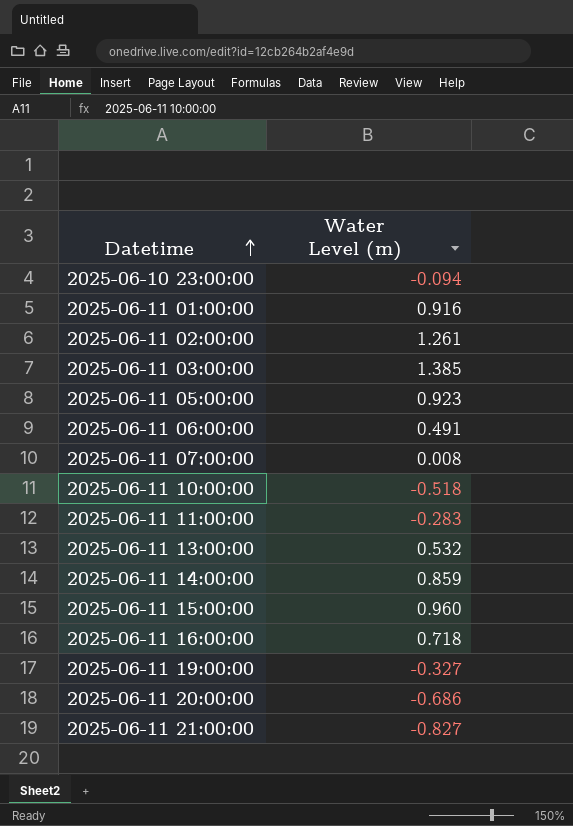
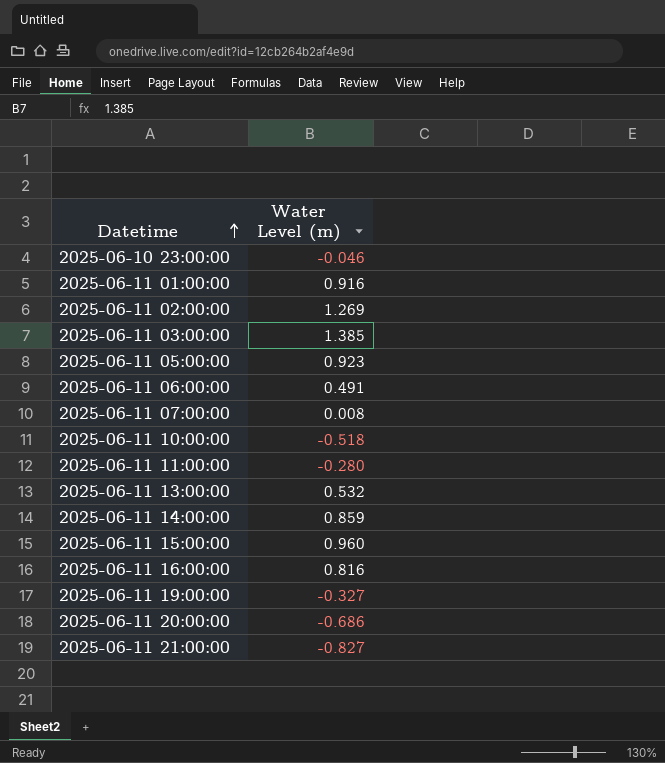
2025-06-10 23:00:00 | Water Level (m): -0.094 -> -0.046
2025-06-11 02:00:00 | Water Level (m): 1.261 -> 1.269
2025-06-11 11:00:00 | Water Level (m): -0.283 -> -0.280
2025-06-11 16:00:00 | Water Level (m): 0.718 -> 0.816

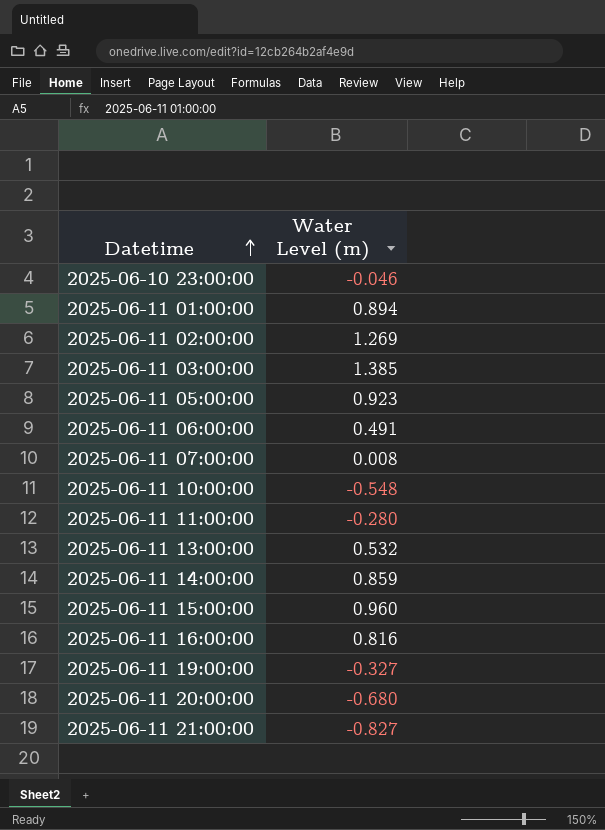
2025-06-11 01:00:00 | Water Level (m): 0.916 -> 0.894
2025-06-11 10:00:00 | Water Level (m): -0.518 -> -0.548
2025-06-11 20:00:00 | Water Level (m): -0.686 -> -0.680

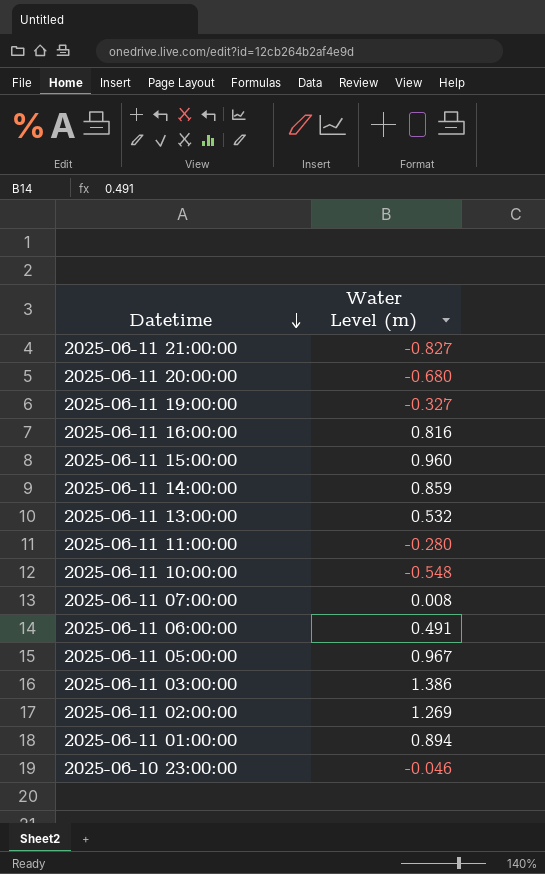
row order: Datetime ascending -> Datetime descending
2025-06-11 05:00:00 | Water Level (m): 0.923 -> 0.967
2025-06-11 03:00:00 | Water Level (m): 1.385 -> 1.386

